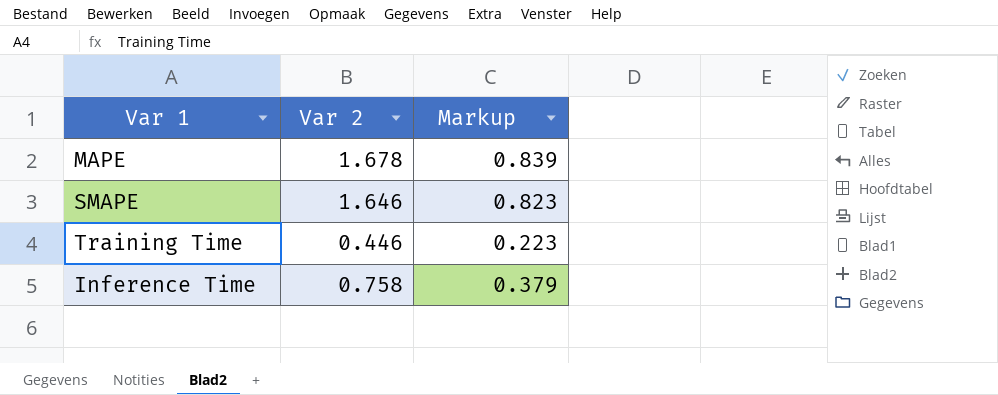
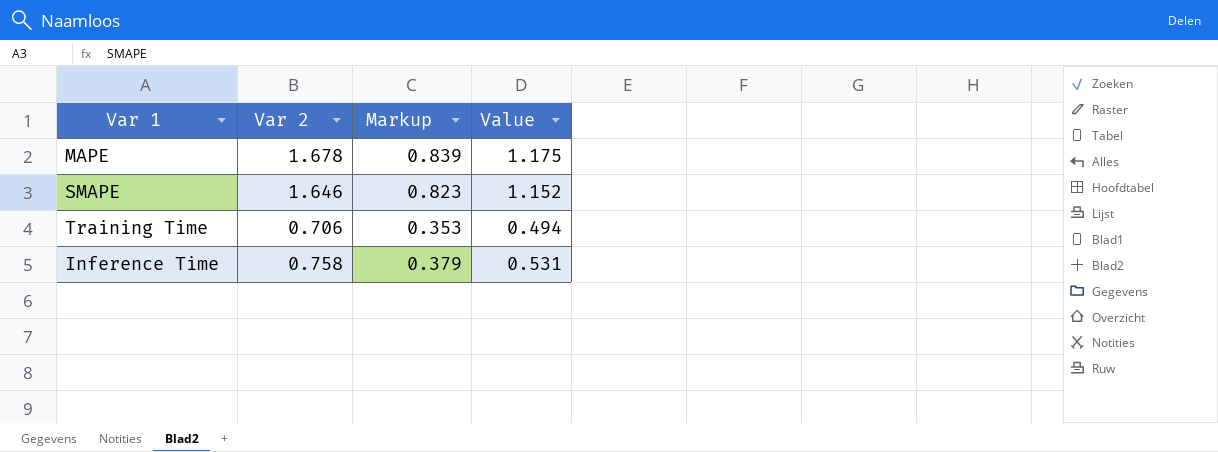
column Value | formula: none -> [Var 2] * 0.7
Training Time | Var 2: 0.446 -> 0.706
Training Time | Markup: 0.223 -> 0.353

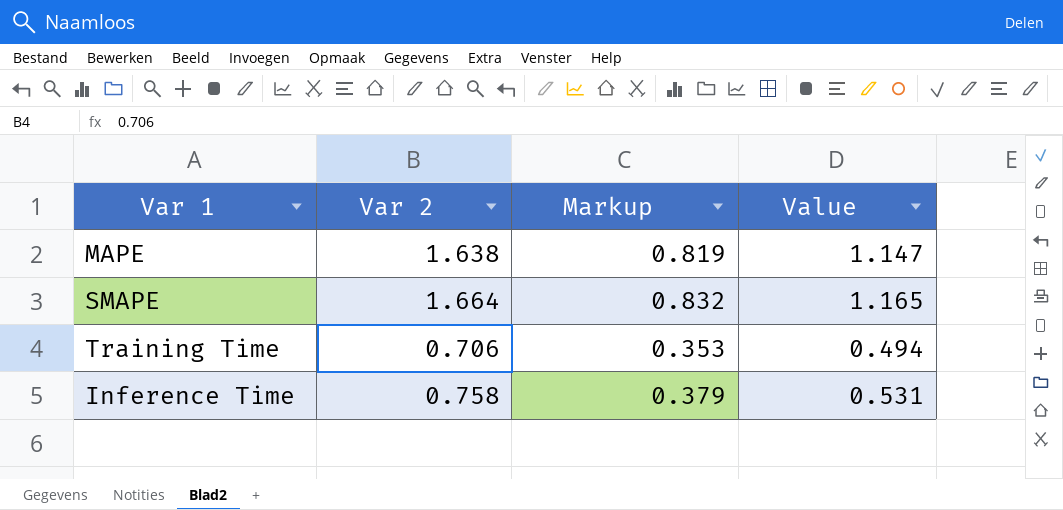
MAPE | Var 2: 1.678 -> 1.638
MAPE | Markup: 0.839 -> 0.819
MAPE | Value: 1.175 -> 1.147
SMAPE | Var 2: 1.646 -> 1.664
SMAPE | Markup: 0.823 -> 0.832
SMAPE | Value: 1.152 -> 1.165

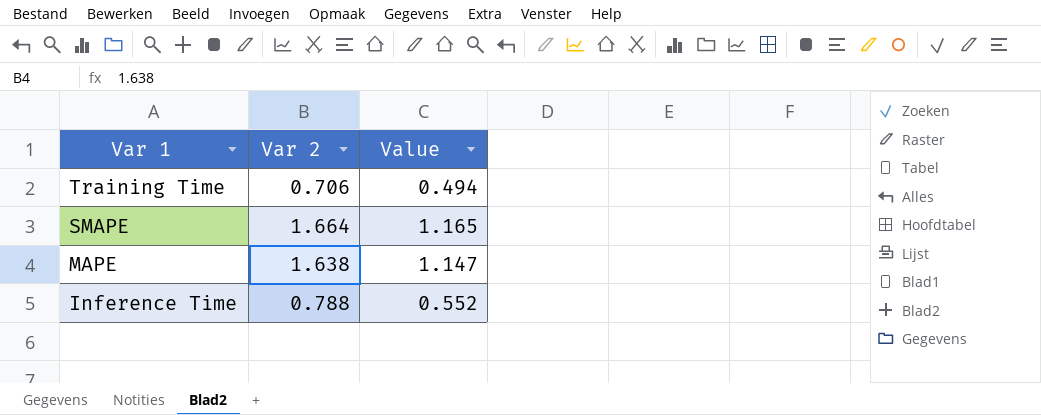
row order: none -> Var 1 descending
column Markup | formula: [Var 2] * 0.5 -> none
Inference Time | Var 2: 0.758 -> 0.788
Inference Time | Value: 0.531 -> 0.552

